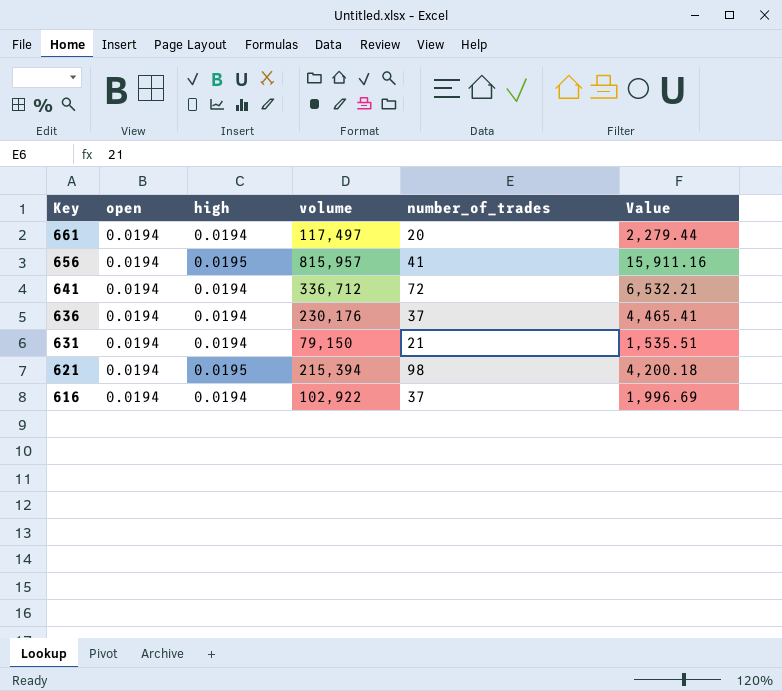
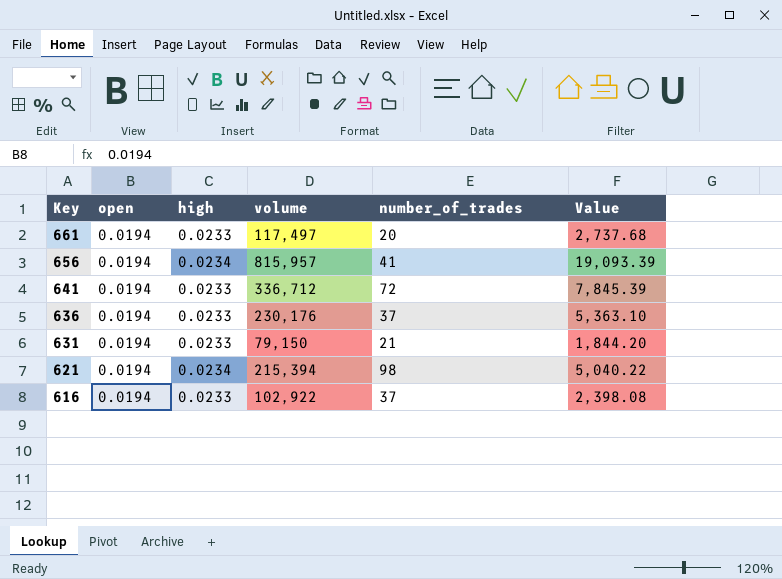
661 | high: 0.0194 -> 0.0233
661 | Value: 2,279.44 -> 2,737.68
656 | high: 0.0195 -> 0.0234
656 | Value: 15,911.16 -> 19,093.39
641 | high: 0.0194 -> 0.0233
641 | Value: 6,532.21 -> 7,845.39
636 | high: 0.0194 -> 0.0233
636 | Value: 4,465.41 -> 5,363.10
631 | high: 0.0194 -> 0.0233
631 | Value: 1,535.51 -> 1,844.20
621 | high: 0.0195 -> 0.0234
621 | Value: 4,200.18 -> 5,040.22
616 | high: 0.0194 -> 0.0233
616 | Value: 1,996.69 -> 2,398.08

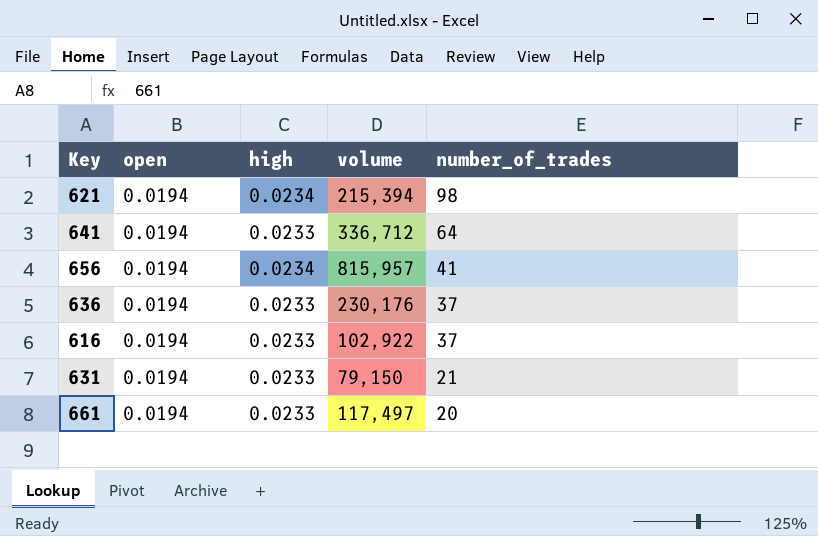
row order: Key descending -> number_of_trades descending
column Value | formula: [high] * [volume] -> none
641 | number_of_trades: 72 -> 64

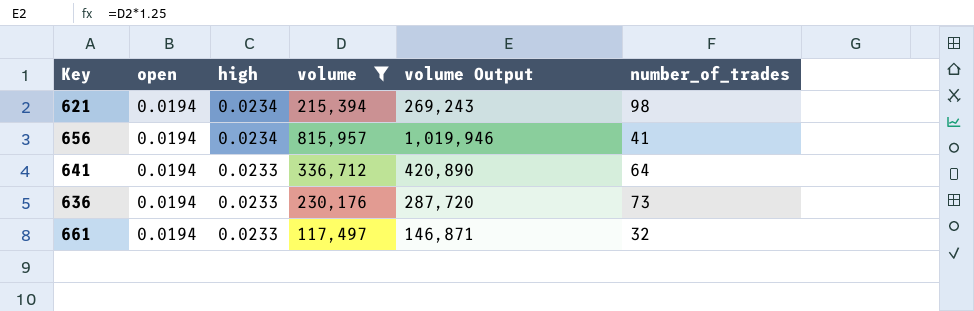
filter: none -> volume >= 117,497
row order: number_of_trades descending -> high descending
column volume Output | formula: none -> [volume] * 1.25
636 | number_of_trades: 37 -> 73
661 | number_of_trades: 20 -> 32

